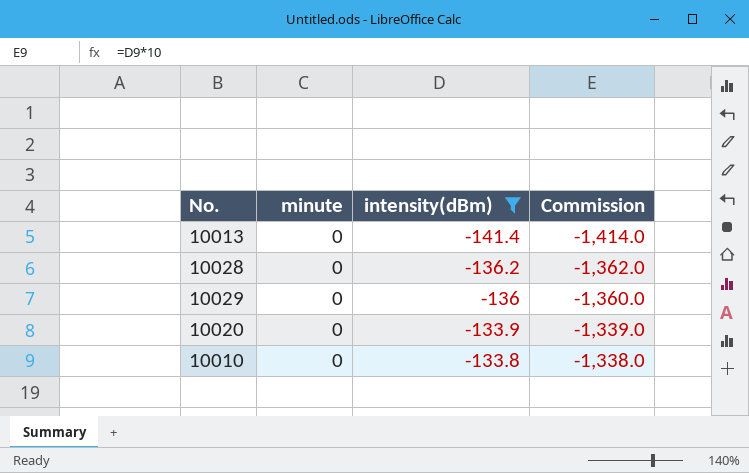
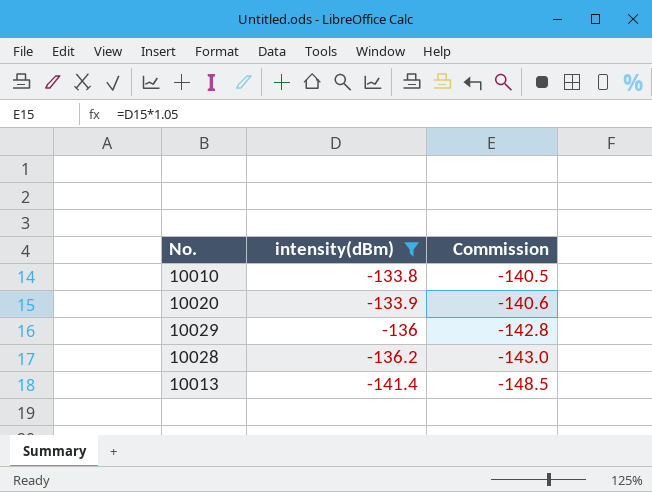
row order: intensity(dBm) ascending -> intensity(dBm) descending
column minute | position: 2 -> none
column Commission | formula: [intensity(dBm)] * 10 -> [intensity(dBm)] * 1.05

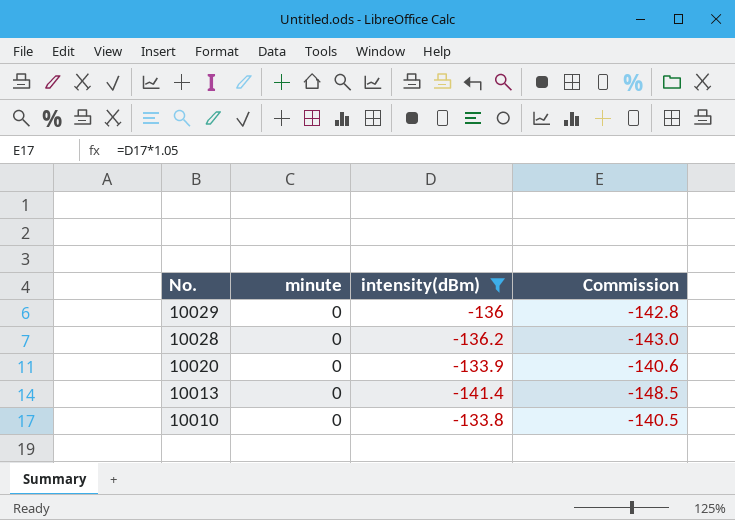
row order: intensity(dBm) descending -> No. descending
column minute | position: none -> 2

